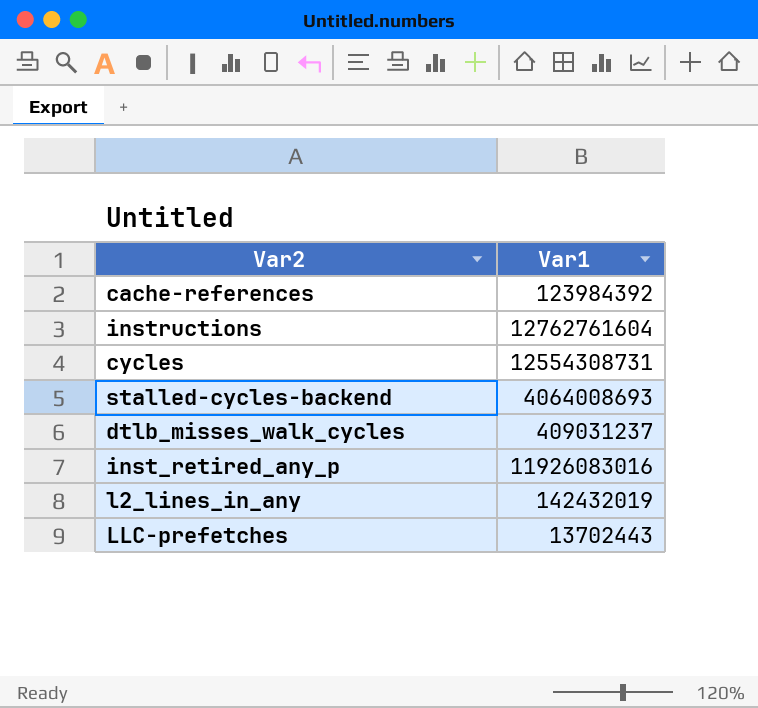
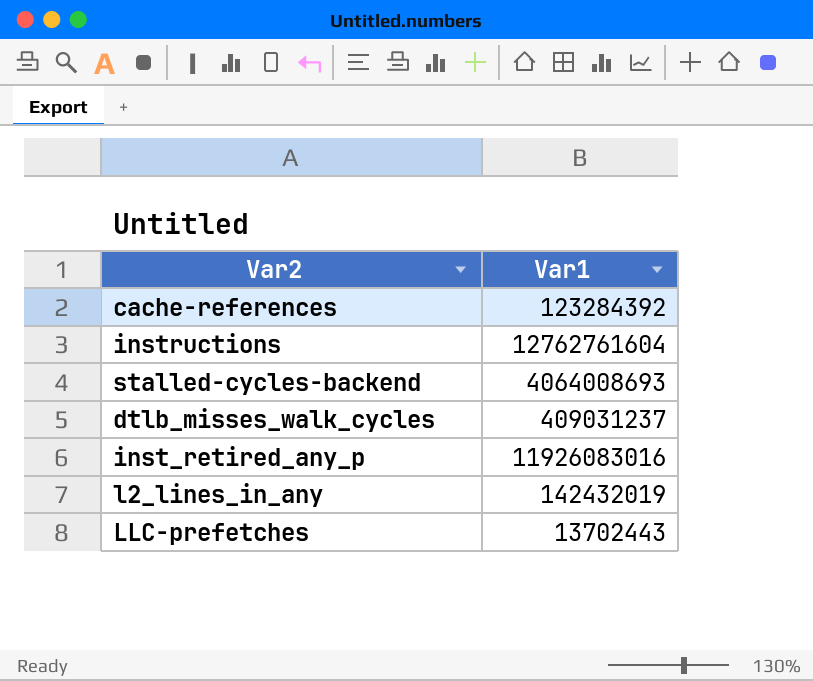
row cycles: 12554308731 -> none
cache-references | Var1: 123984392 -> 123284392

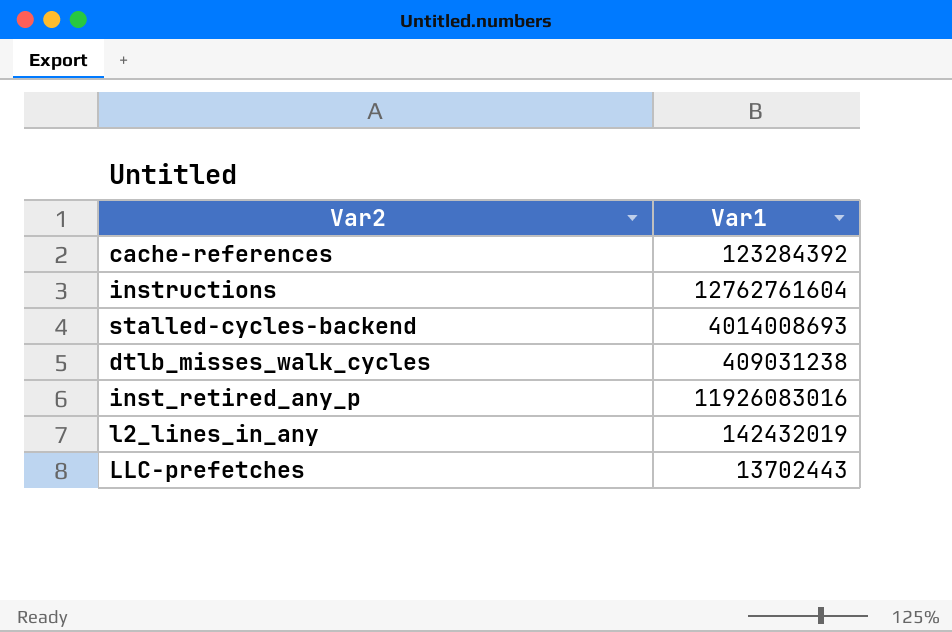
stalled-cycles-backend | Var1: 4064008693 -> 4014008693
dtlb_misses_walk_cycles | Var1: 409031237 -> 409031238

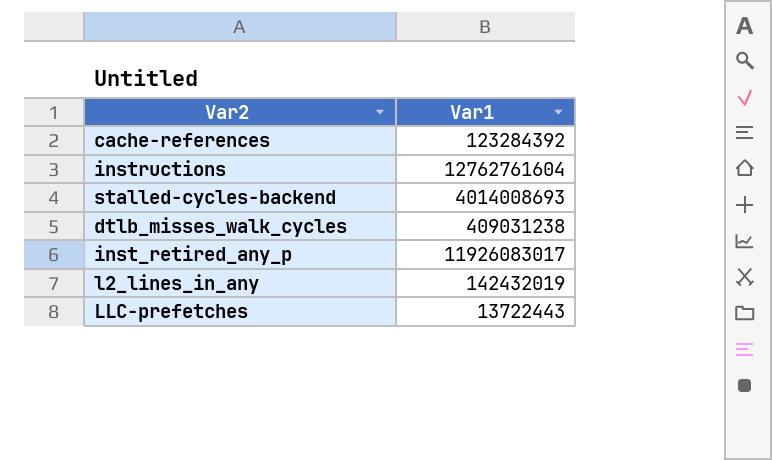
inst_retired_any_p | Var1: 11926083016 -> 11926083017
LLC-prefetches | Var1: 13702443 -> 13722443

